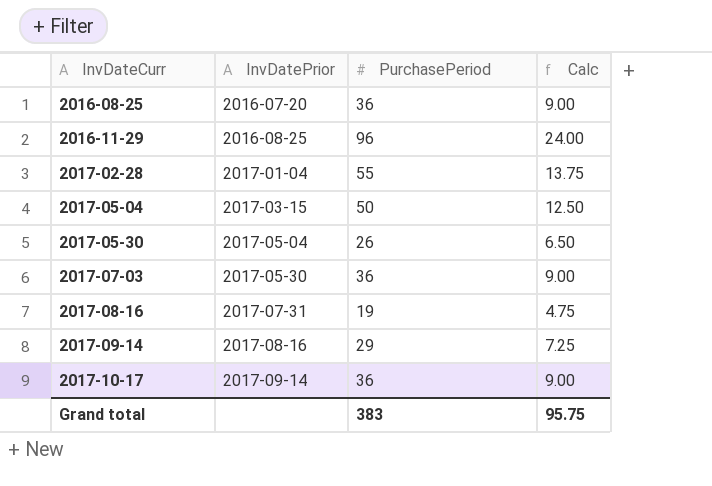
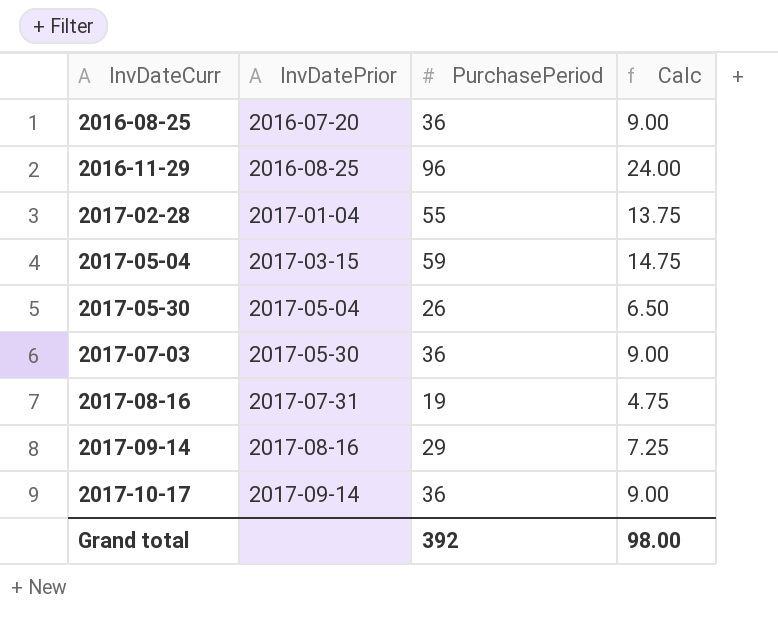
2017-05-04 | PurchasePeriod: 50 -> 59
2017-05-04 | Calc: 12.50 -> 14.75
Grand total | PurchasePeriod: 383 -> 392
Grand total | Calc: 95.75 -> 98.00

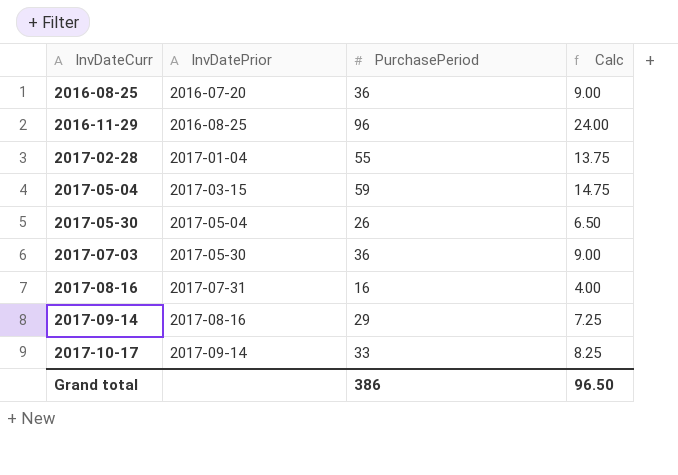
2017-08-16 | PurchasePeriod: 19 -> 16
2017-08-16 | Calc: 4.75 -> 4.00
2017-10-17 | PurchasePeriod: 36 -> 33
2017-10-17 | Calc: 9.00 -> 8.25
Grand total | PurchasePeriod: 392 -> 386
Grand total | Calc: 98.00 -> 96.50

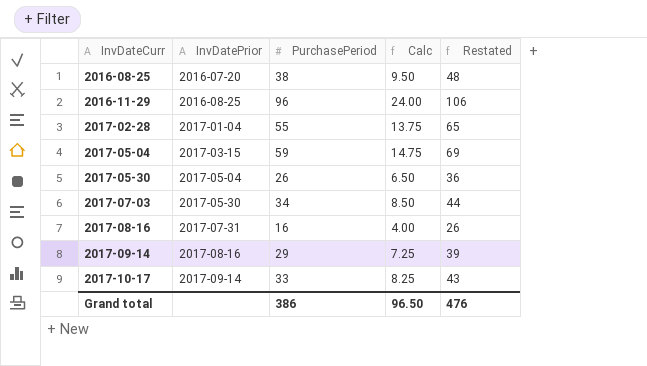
column Restated | formula: none -> [PurchasePeriod] + 10
2016-08-25 | PurchasePeriod: 36 -> 38
2016-08-25 | Calc: 9.00 -> 9.50
2017-07-03 | PurchasePeriod: 36 -> 34
2017-07-03 | Calc: 9.00 -> 8.50

